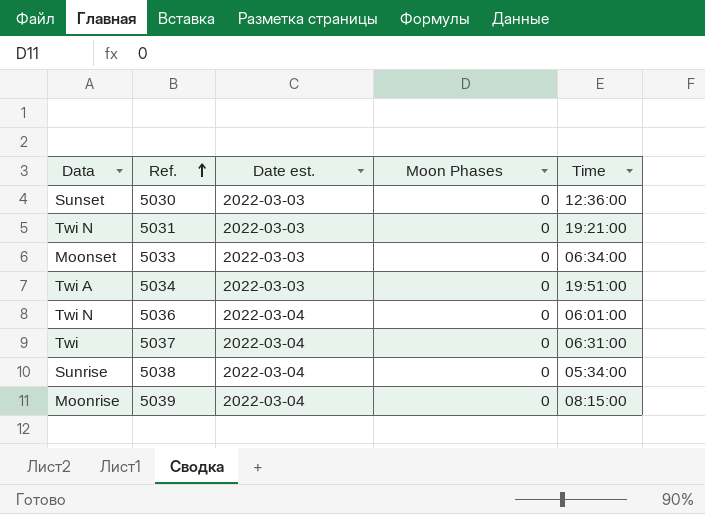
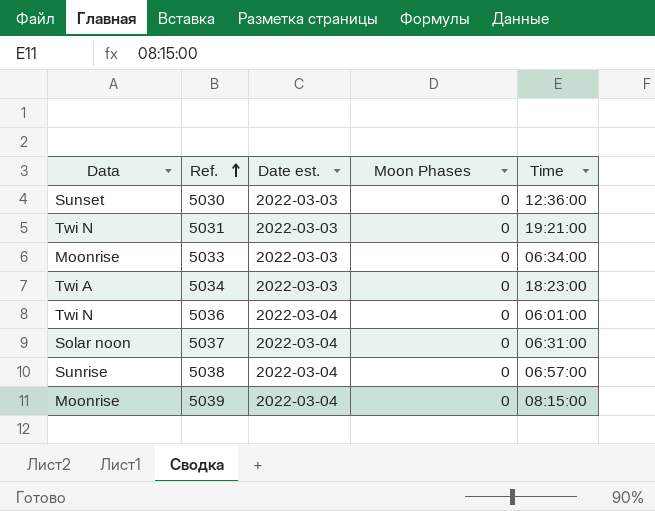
5033 | Data: Moonset -> Moonrise
5034 | Time: 19:51:00 -> 18:23:00
5037 | Data: Twi -> Solar noon
5038 | Time: 05:34:00 -> 06:57:00

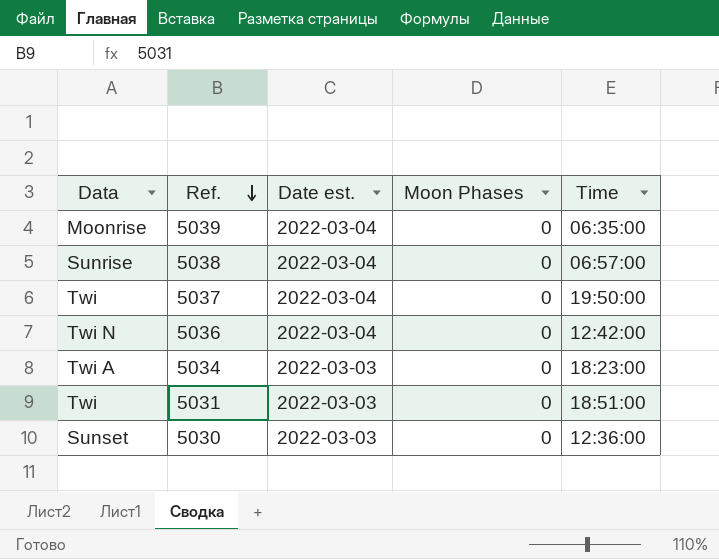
row order: Ref. ascending -> Ref. descending
row 5033: Moonrise | 2022-03-03 | 0 | 06:34:00 -> none
5039 | Time: 08:15:00 -> 06:35:00
5037 | Data: Solar noon -> Twi
5037 | Time: 06:31:00 -> 19:50:00
5036 | Time: 06:01:00 -> 12:42:00
5031 | Data: Twi N -> Twi
5031 | Time: 19:21:00 -> 18:51:00

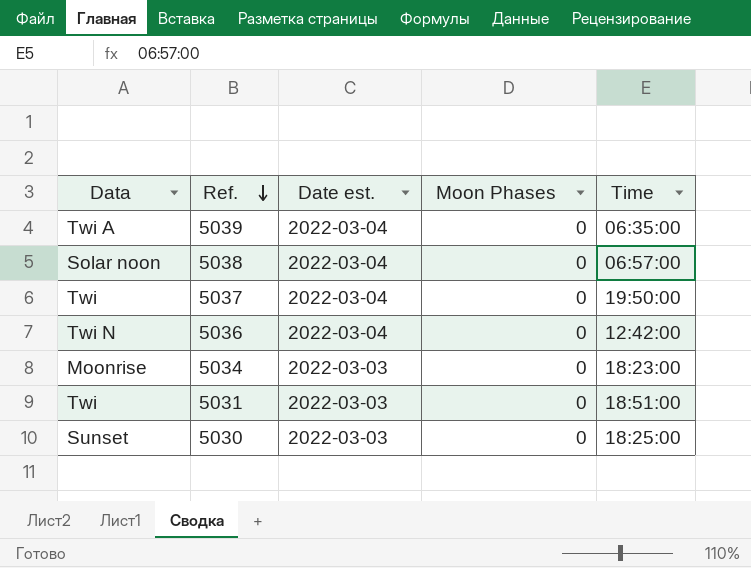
5039 | Data: Moonrise -> Twi A
5038 | Data: Sunrise -> Solar noon
5034 | Data: Twi A -> Moonrise
5030 | Time: 12:36:00 -> 18:25:00

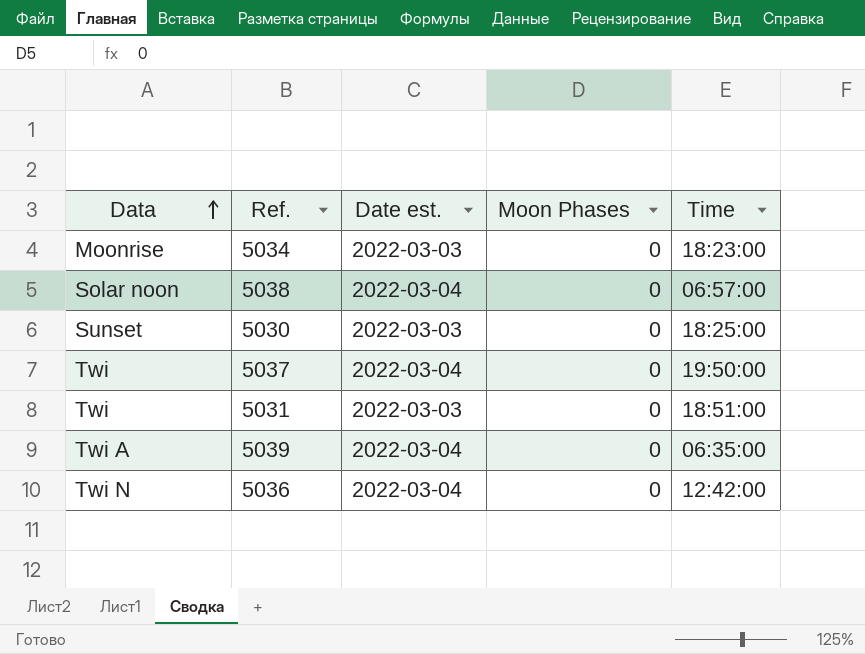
row order: Ref. descending -> Data ascending

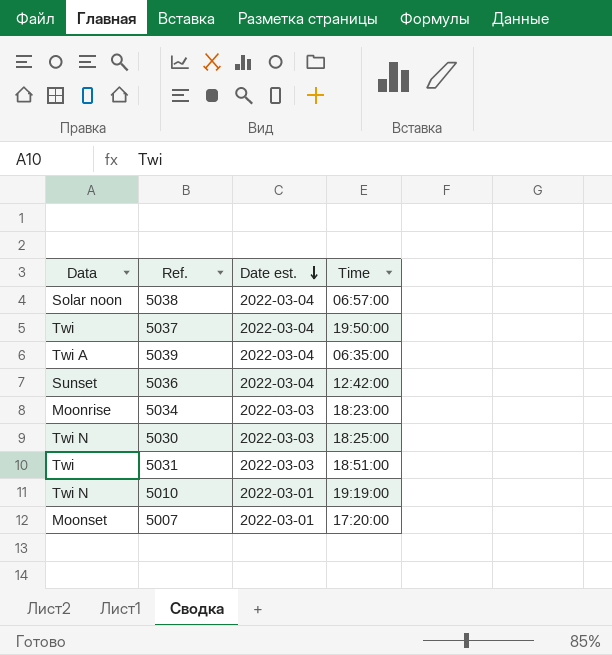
row order: Data ascending -> Date est. descending
column Moon Phases | position: 4 -> none
5036 | Data: Twi N -> Sunset
5030 | Data: Sunset -> Twi N
row 5010: none -> Twi N | 2022-03-01 | 19:19:00
row 5007: none -> Moonset | 2022-03-01 | 17:20:00

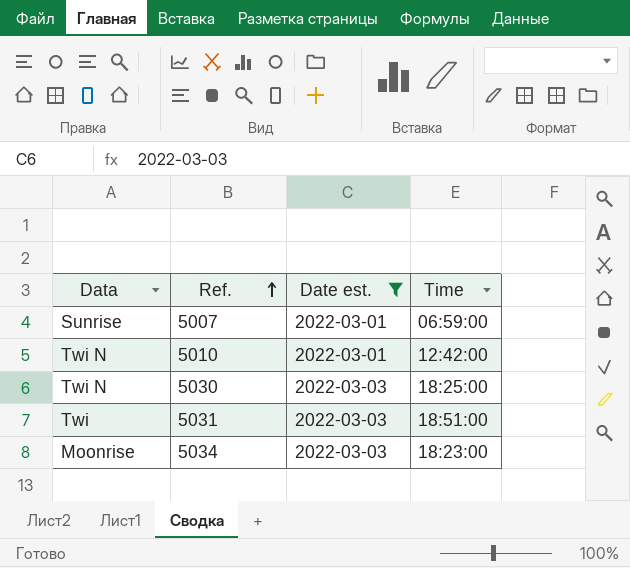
filter: none -> Date est. != 2022-03-04
row order: Date est. descending -> Ref. ascending
5007 | Data: Moonset -> Sunrise
5007 | Time: 17:20:00 -> 06:59:00
5010 | Time: 19:19:00 -> 12:42:00

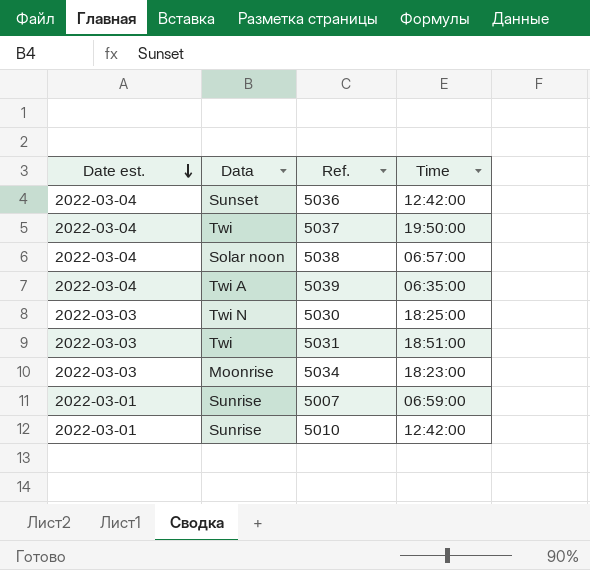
filter: Date est. != 2022-03-04 -> none
row order: Ref. ascending -> Date est. descending
column Date est. | position: 3 -> 1
5010 | Data: Twi N -> Sunrise

